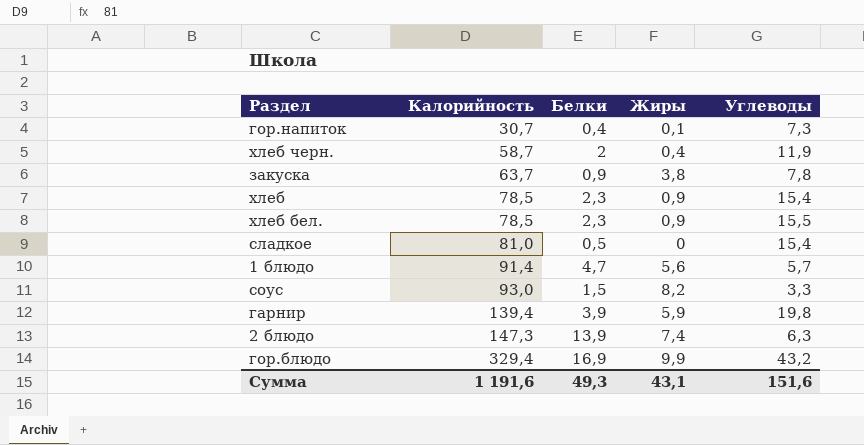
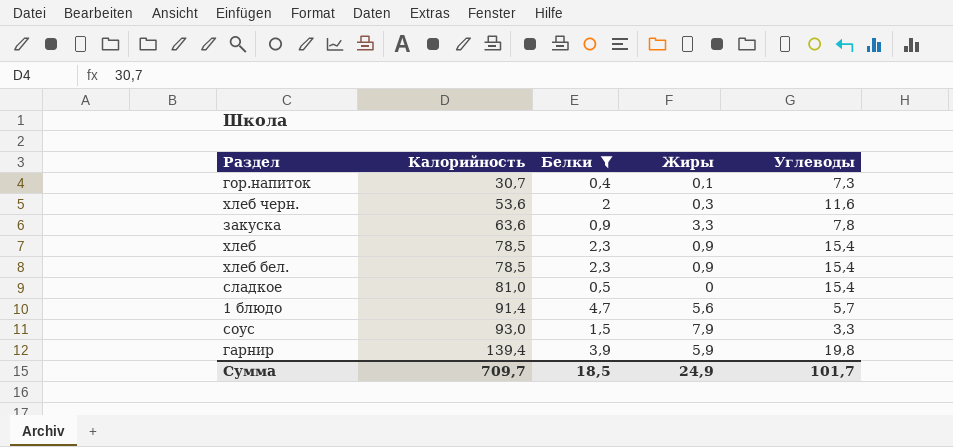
filter: none -> Белки <= 4,7
хлеб черн. | Калорийность: 58,7 -> 53,6
хлеб черн. | Жиры: 0,4 -> 0,3
хлеб черн. | Углеводы: 11,9 -> 11,6
закуска | Калорийность: 63,7 -> 63,6
закуска | Жиры: 3,8 -> 3,3
хлеб бел. | Углеводы: 15,5 -> 15,4
соус | Жиры: 8,2 -> 7,9
Сумма | Калорийность: 1 191,6 -> 709,7
Сумма | Белки: 49,3 -> 18,5
Сумма | Жиры: 43,1 -> 24,9
Сумма | Углеводы: 151,6 -> 101,7

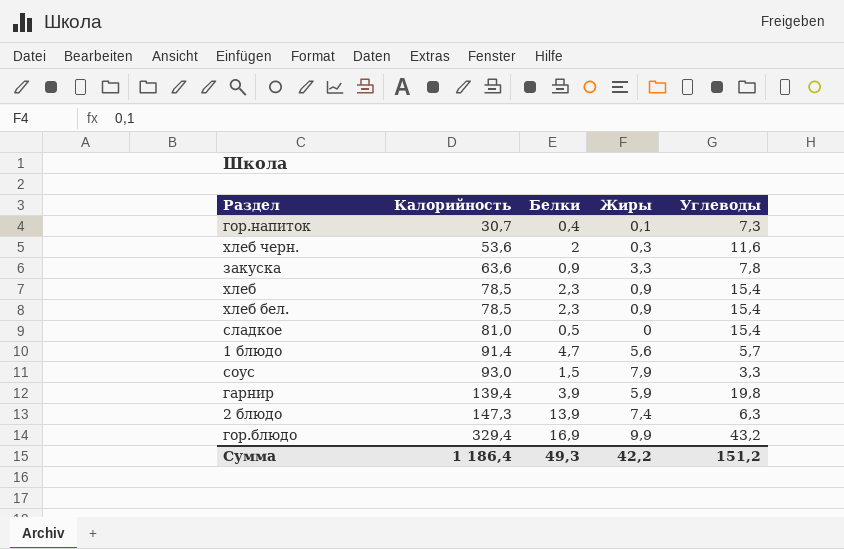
filter: Белки <= 4,7 -> none
Сумма | Калорийность: 709,7 -> 1 186,4
Сумма | Белки: 18,5 -> 49,3
Сумма | Жиры: 24,9 -> 42,2
Сумма | Углеводы: 101,7 -> 151,2

